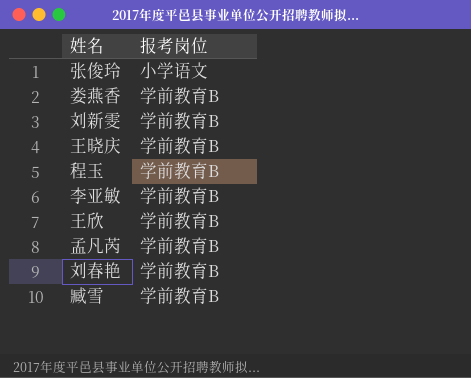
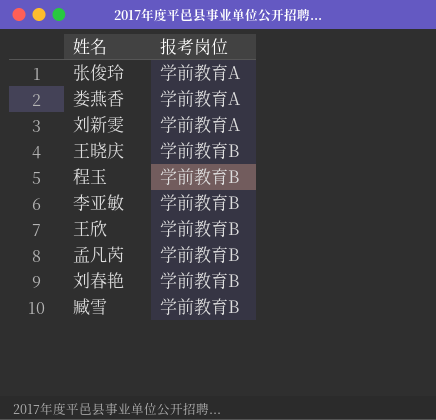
张俊玲 | 报考岗位: 小学语文 -> 学前教育A
娄燕香 | 报考岗位: 学前教育B -> 学前教育A
刘新雯 | 报考岗位: 学前教育B -> 学前教育A

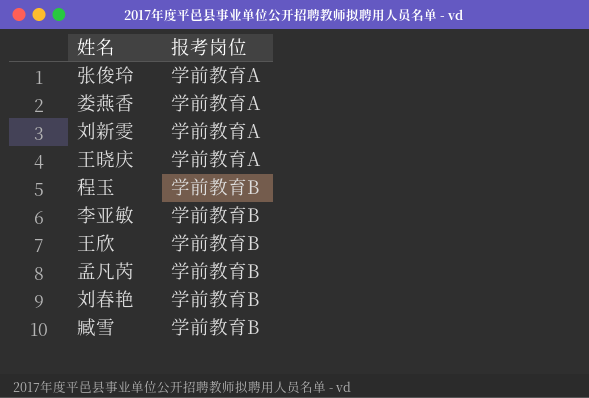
王晓庆 | 报考岗位: 学前教育B -> 学前教育A

